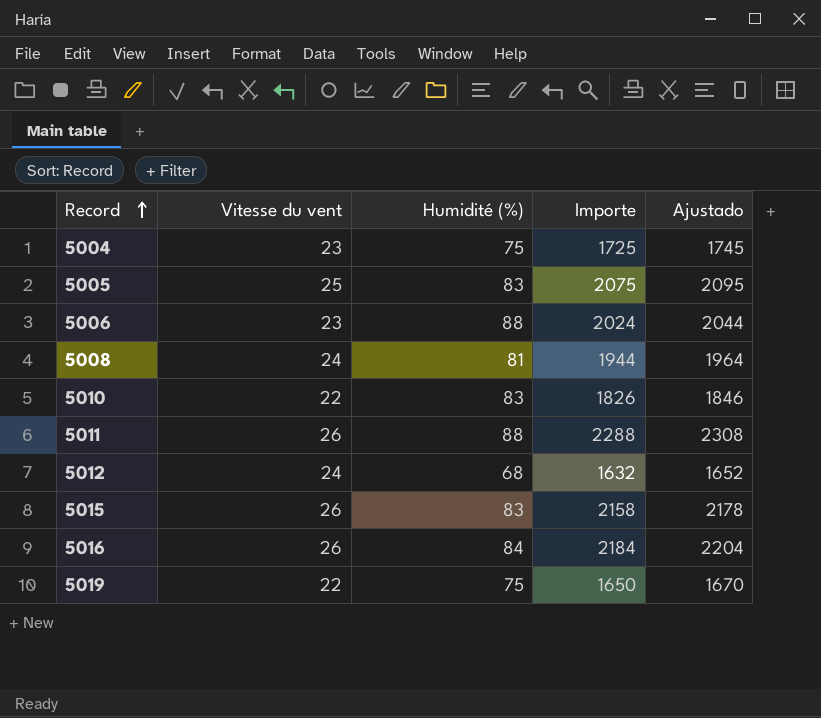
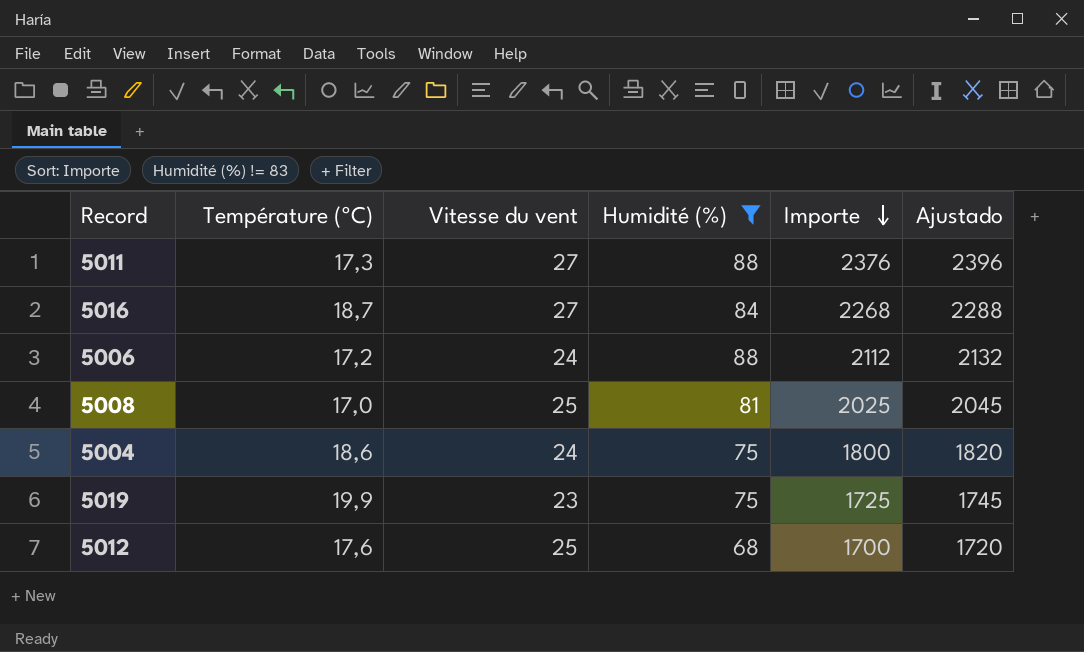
filter: none -> Humidité (%) != 83
row order: Record ascending -> Importe descending
column Température (ºC) | position: none -> 2
5011 | Vitesse du vent: 26 -> 27
5011 | Importe: 2288 -> 2376
5011 | Ajustado: 2308 -> 2396
5016 | Vitesse du vent: 26 -> 27
5016 | Importe: 2184 -> 2268
5016 | Ajustado: 2204 -> 2288
5006 | Vitesse du vent: 23 -> 24
5006 | Importe: 2024 -> 2112
5006 | Ajustado: 2044 -> 2132
5008 | Vitesse du vent: 24 -> 25
5008 | Importe: 1944 -> 2025
5008 | Ajustado: 1964 -> 2045
5004 | Vitesse du vent: 23 -> 24
5004 | Importe: 1725 -> 1800
5004 | Ajustado: 1745 -> 1820
5019 | Vitesse du vent: 22 -> 23
5019 | Importe: 1650 -> 1725
5019 | Ajustado: 1670 -> 1745
5012 | Vitesse du vent: 24 -> 25
5012 | Importe: 1632 -> 1700
5012 | Ajustado: 1652 -> 1720

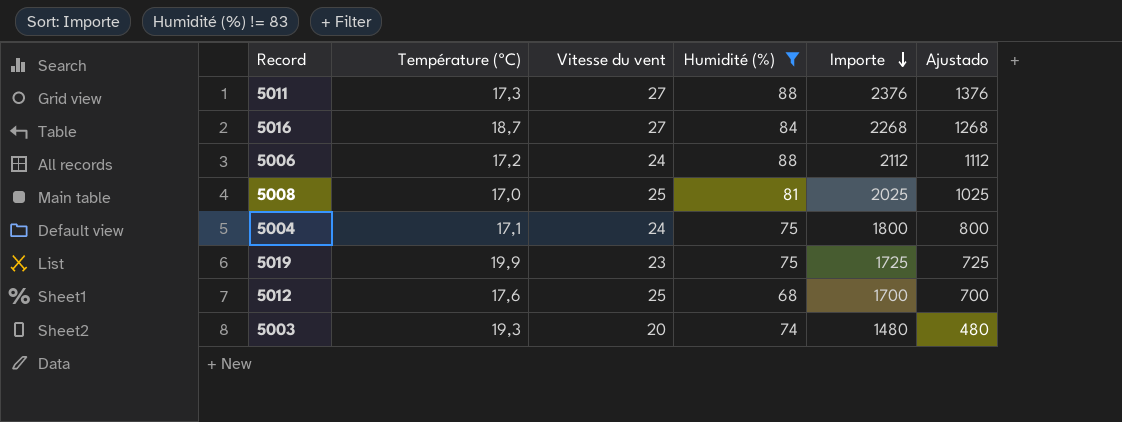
column Ajustado | formula: [Importe] + 20 -> [Importe] - 1000
5004 | Température (ºC): 18,6 -> 17,1
row 5003: none -> 19,3 | 20 | 74 | 1480 | 480

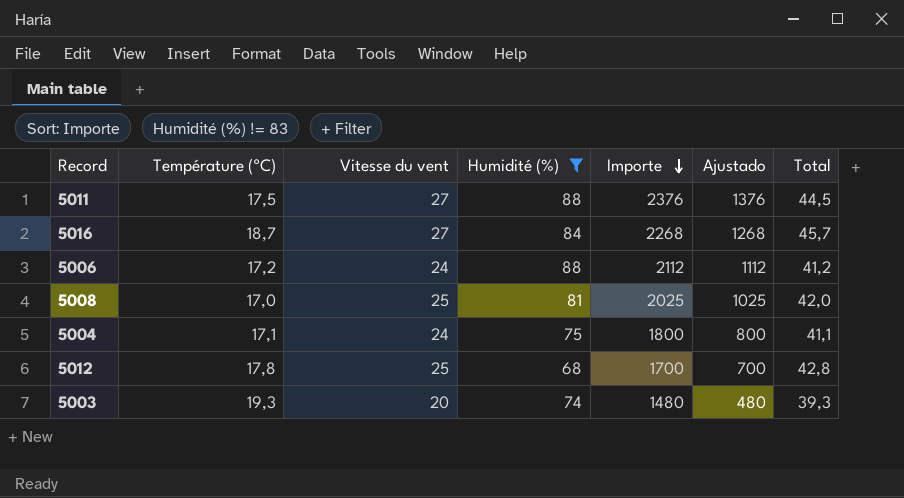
column Total | formula: none -> [Température (ºC)] + [Vitesse du vent]
row 5019: 19,9 | 23 | 75 | 1725 | 725 -> none
5011 | Température (ºC): 17,3 -> 17,5
5012 | Température (ºC): 17,6 -> 17,8

